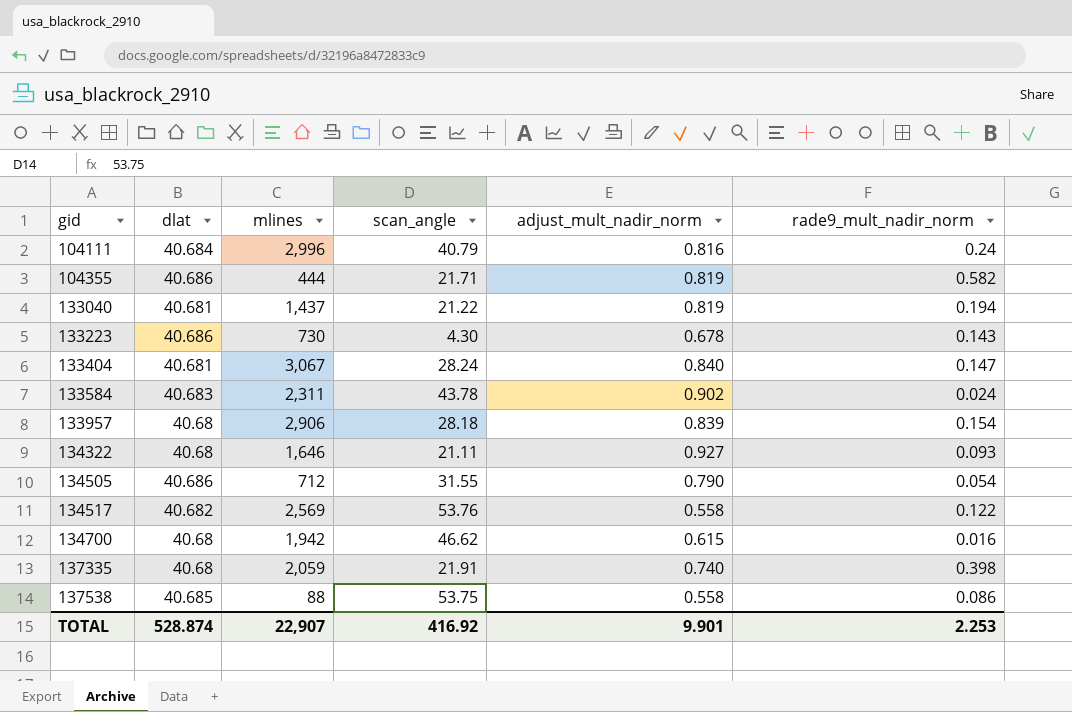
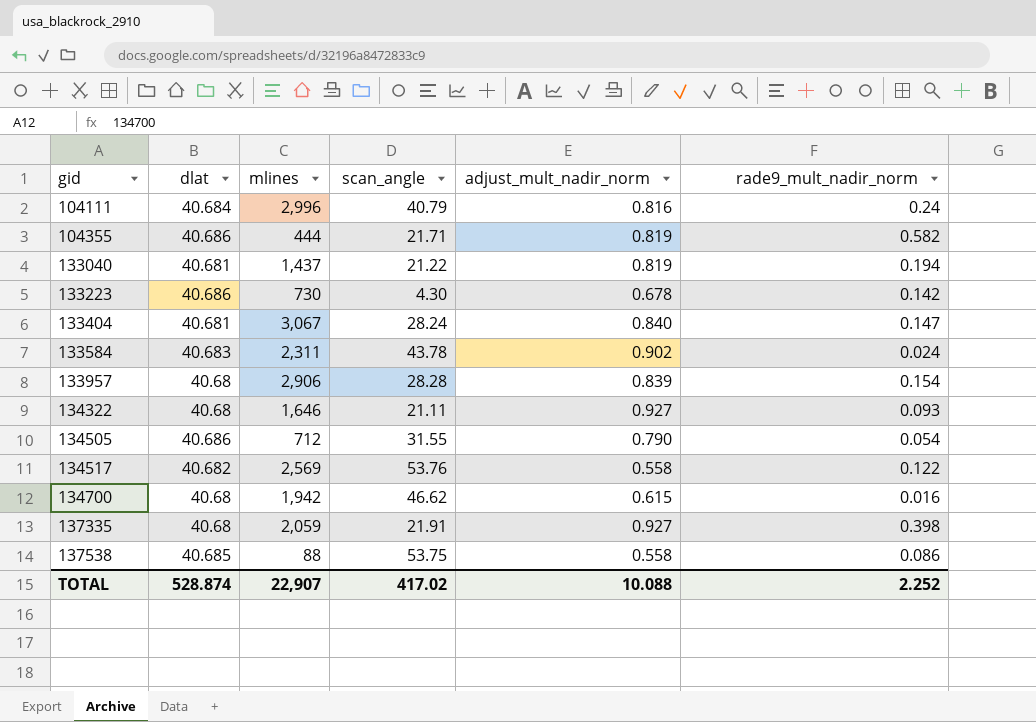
133223 | rade9_mult_nadir_norm: 0.143 -> 0.142
133957 | scan_angle: 28.18 -> 28.28
137335 | adjust_mult_nadir_norm: 0.740 -> 0.927
TOTAL | scan_angle: 416.92 -> 417.02
TOTAL | adjust_mult_nadir_norm: 9.901 -> 10.088
TOTAL | rade9_mult_nadir_norm: 2.253 -> 2.252

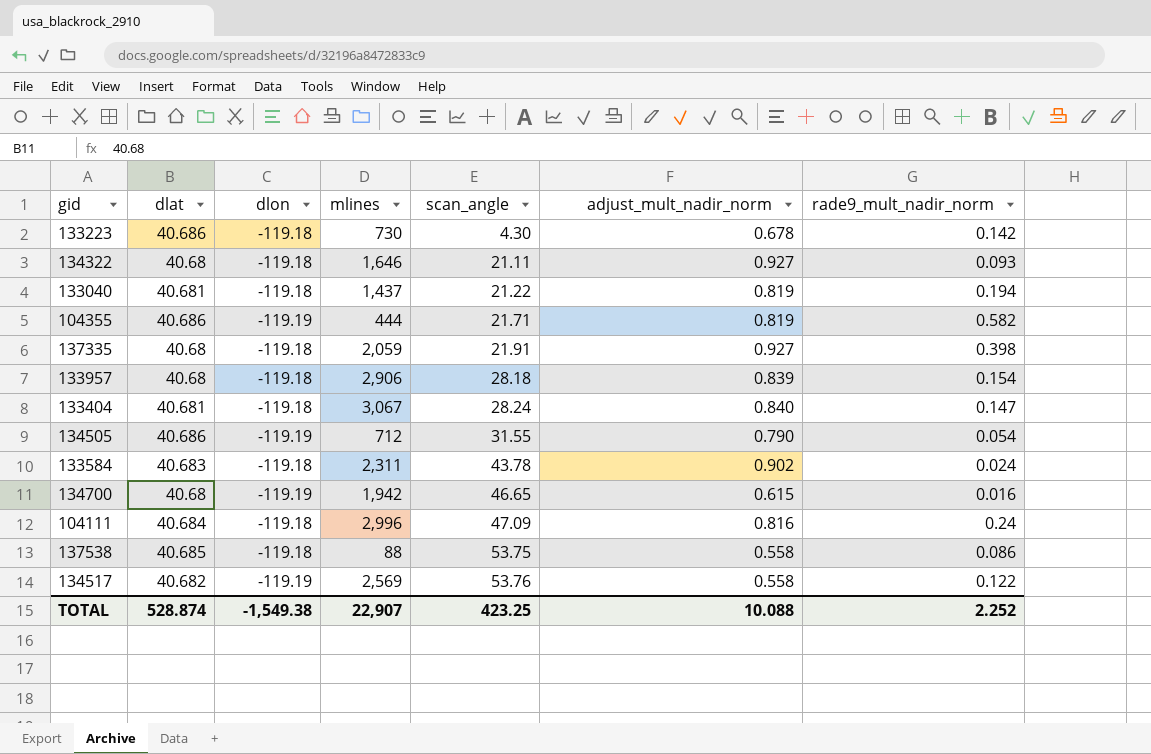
row order: gid ascending -> scan_angle ascending
column dlon | position: none -> 3
133957 | scan_angle: 28.28 -> 28.18
134700 | scan_angle: 46.62 -> 46.65
104111 | scan_angle: 40.79 -> 47.09
TOTAL | scan_angle: 417.02 -> 423.25

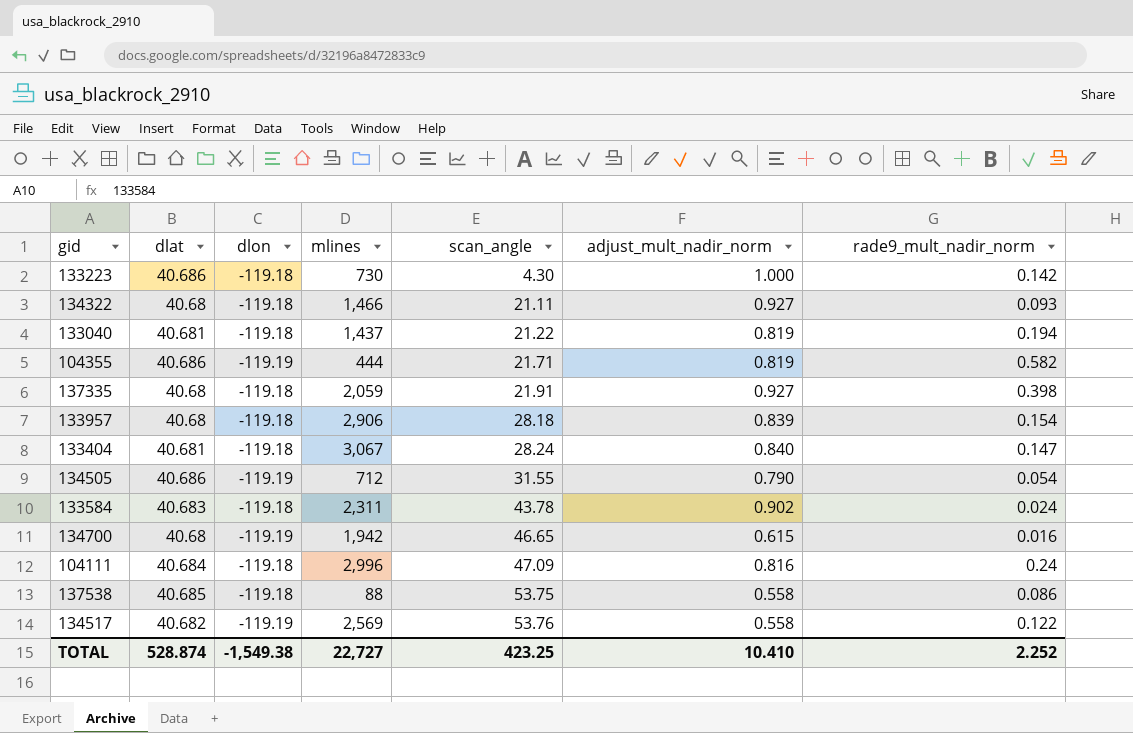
133223 | adjust_mult_nadir_norm: 0.678 -> 1.000
134322 | mlines: 1,646 -> 1,466
TOTAL | mlines: 22,907 -> 22,727
TOTAL | adjust_mult_nadir_norm: 10.088 -> 10.410

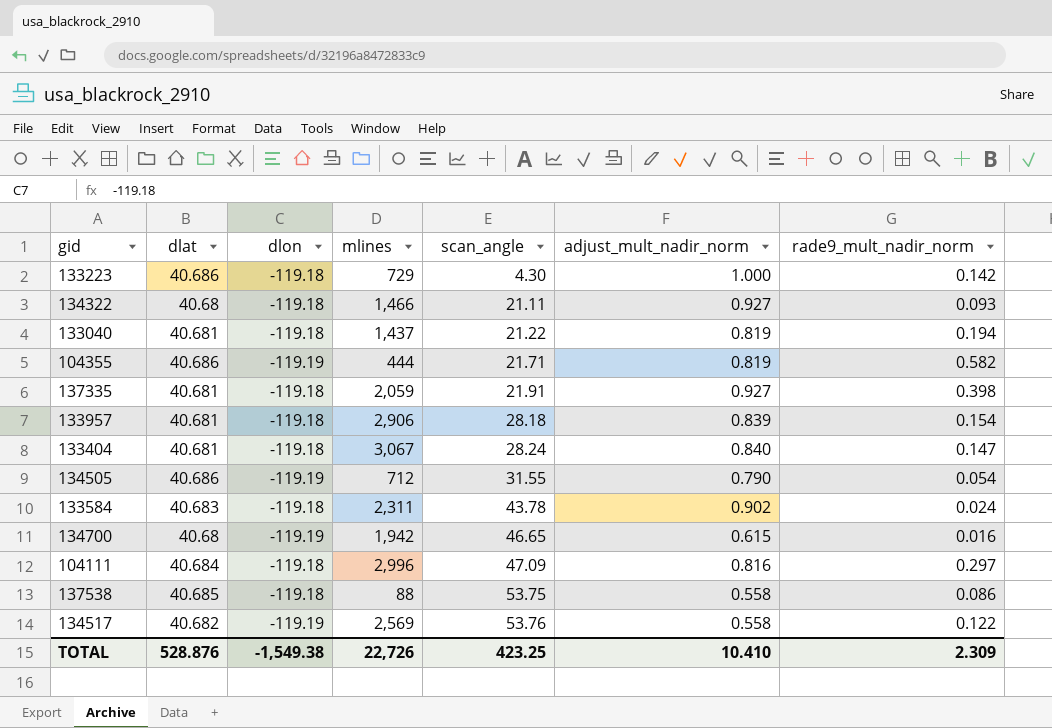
133223 | mlines: 730 -> 729
137335 | dlat: 40.68 -> 40.681
133957 | dlat: 40.68 -> 40.681
104111 | rade9_mult_nadir_norm: 0.24 -> 0.297
TOTAL | dlat: 528.874 -> 528.876
TOTAL | mlines: 22,727 -> 22,726
TOTAL | rade9_mult_nadir_norm: 2.252 -> 2.309

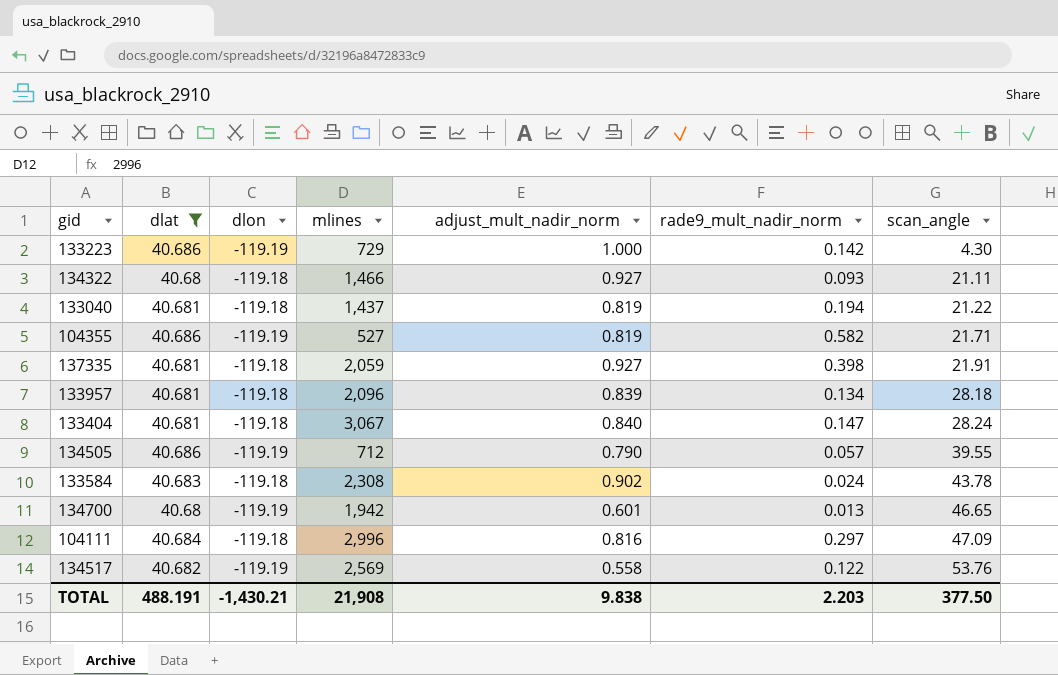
filter: none -> dlat != 40.685
column scan_angle | position: 5 -> 7
133223 | dlon: -119.18 -> -119.19
104355 | mlines: 444 -> 527
133957 | mlines: 2,906 -> 2,096
133957 | rade9_mult_nadir_norm: 0.154 -> 0.134
134505 | rade9_mult_nadir_norm: 0.054 -> 0.057
134505 | scan_angle: 31.55 -> 39.55
133584 | mlines: 2,311 -> 2,308
134700 | adjust_mult_nadir_norm: 0.615 -> 0.601
134700 | rade9_mult_nadir_norm: 0.016 -> 0.013
TOTAL | dlat: 528.876 -> 488.191
TOTAL | dlon: -1,549.38 -> -1,430.21
TOTAL | mlines: 22,726 -> 21,908
TOTAL | adjust_mult_nadir_norm: 10.410 -> 9.838
TOTAL | rade9_mult_nadir_norm: 2.309 -> 2.203
TOTAL | scan_angle: 423.25 -> 377.50

